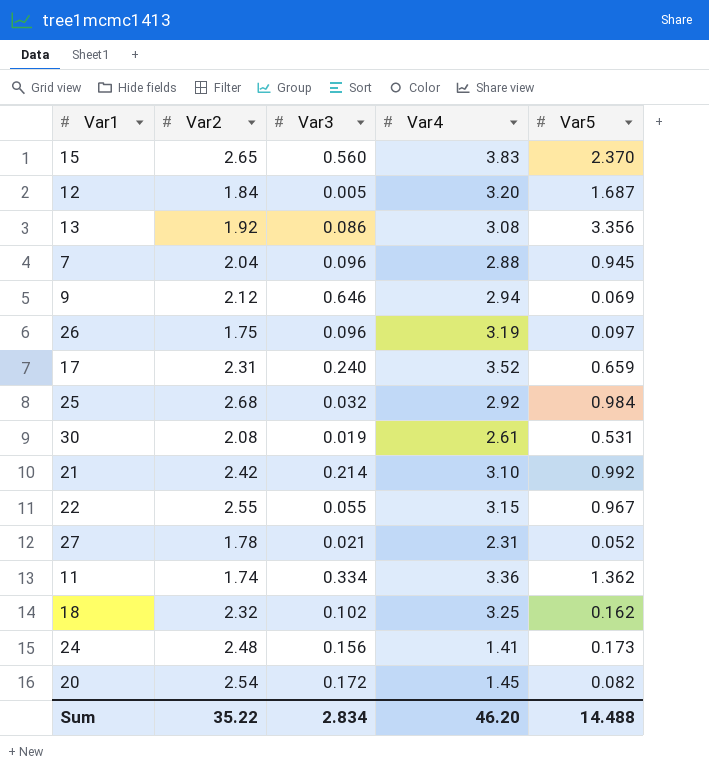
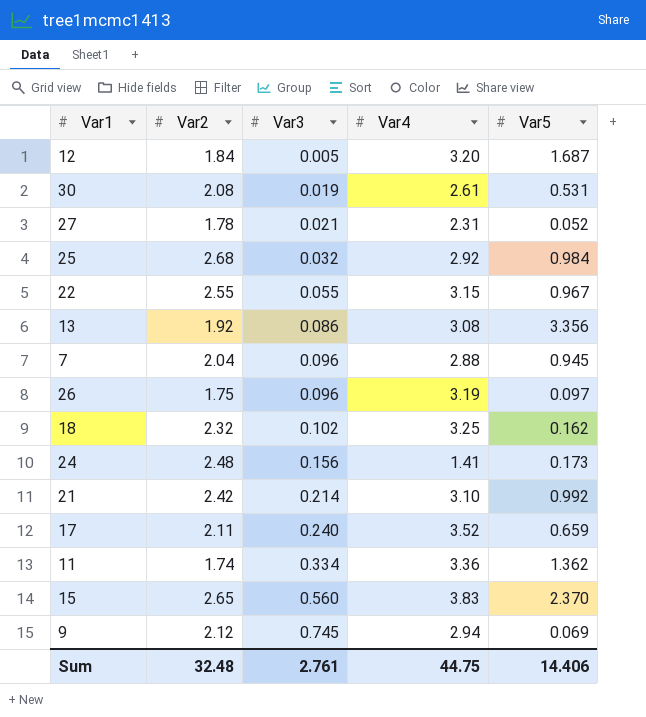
row order: none -> Var3 ascending
row 20: 2.54 | 0.172 | 1.45 | 0.082 -> none
17 | Var2: 2.31 -> 2.11
9 | Var3: 0.646 -> 0.745
Sum | Var2: 35.22 -> 32.48
Sum | Var3: 2.834 -> 2.761
Sum | Var4: 46.20 -> 44.75
Sum | Var5: 14.488 -> 14.406

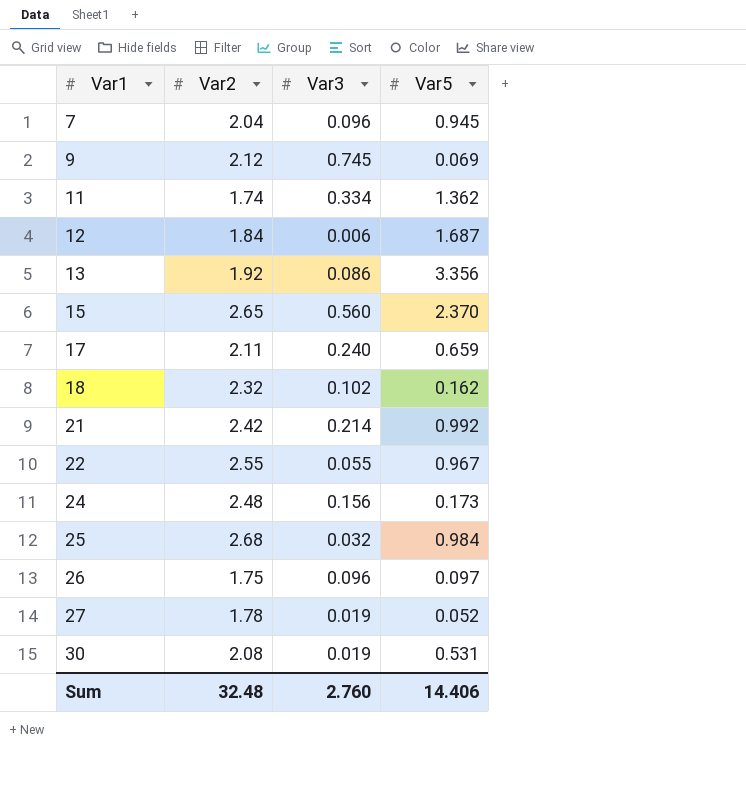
row order: Var3 ascending -> Var1 ascending
column Var4 | position: 4 -> none
12 | Var3: 0.005 -> 0.006
27 | Var3: 0.021 -> 0.019
Sum | Var3: 2.761 -> 2.760

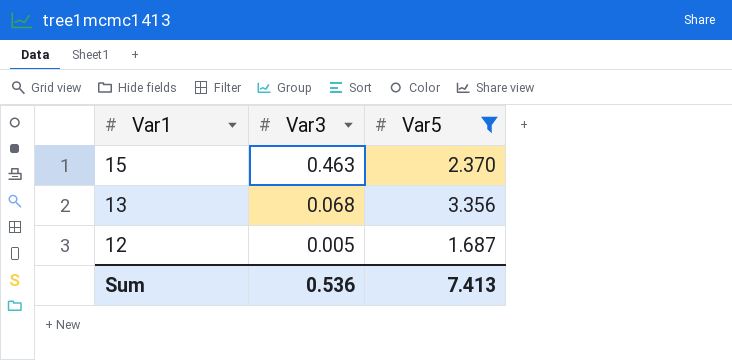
filter: none -> Var5 >= 1.687
row order: Var1 ascending -> Var1 descending
column Var2 | position: 2 -> none
15 | Var3: 0.560 -> 0.463
13 | Var3: 0.086 -> 0.068
12 | Var3: 0.006 -> 0.005
Sum | Var3: 2.760 -> 0.536
Sum | Var5: 14.406 -> 7.413

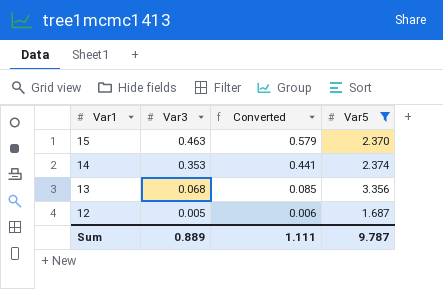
column Converted | formula: none -> [Var3] * 1.25
row 14: none -> 0.353 | 0.441 | 2.374
Sum | Var3: 0.536 -> 0.889
Sum | Var5: 7.413 -> 9.787

